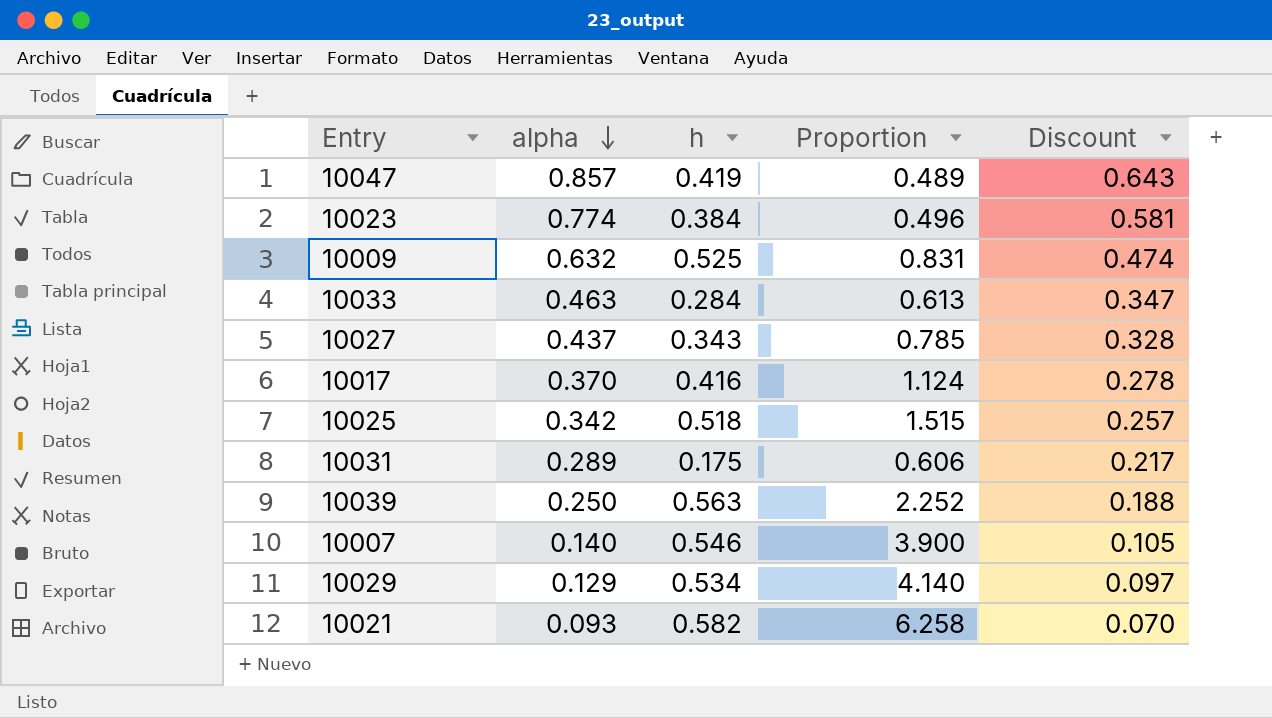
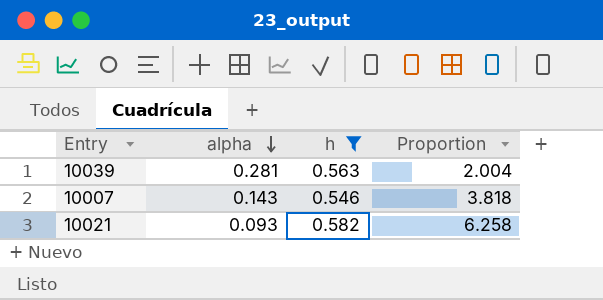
filter: none -> h >= 0.546
column Discount | formula: [alpha] * 0.75 -> none
10039 | alpha: 0.250 -> 0.281
10039 | Proportion: 2.252 -> 2.004
10007 | alpha: 0.140 -> 0.143
10007 | Proportion: 3.900 -> 3.818

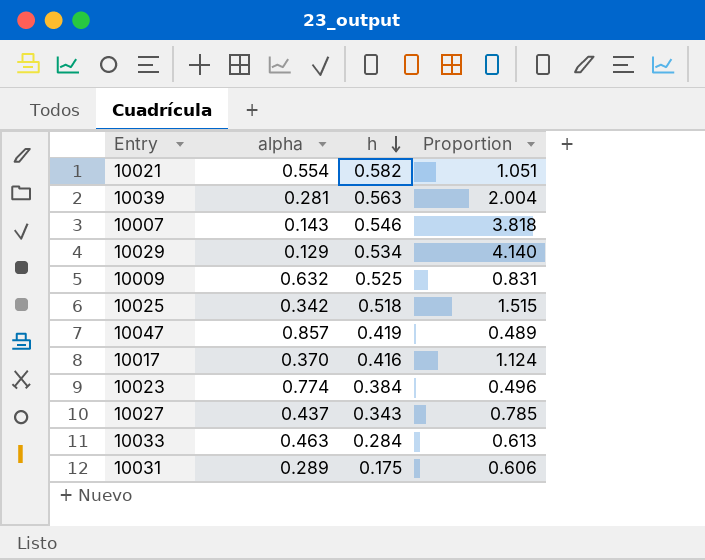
filter: h >= 0.546 -> none
row order: alpha descending -> h descending
10021 | alpha: 0.093 -> 0.554
10021 | Proportion: 6.258 -> 1.051

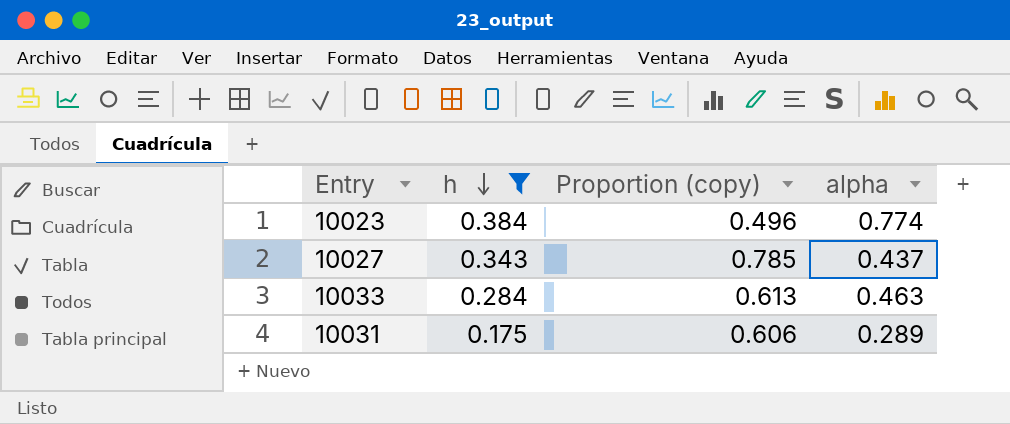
filter: none -> h <= 0.384
column name: Proportion -> Proportion (copy)
column alpha | position: 2 -> 4

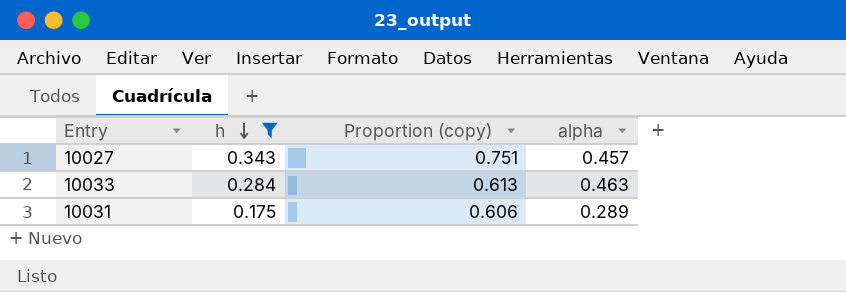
row 10023: 0.384 | 0.496 | 0.774 -> none
10027 | Proportion (copy): 0.785 -> 0.751
10027 | alpha: 0.437 -> 0.457

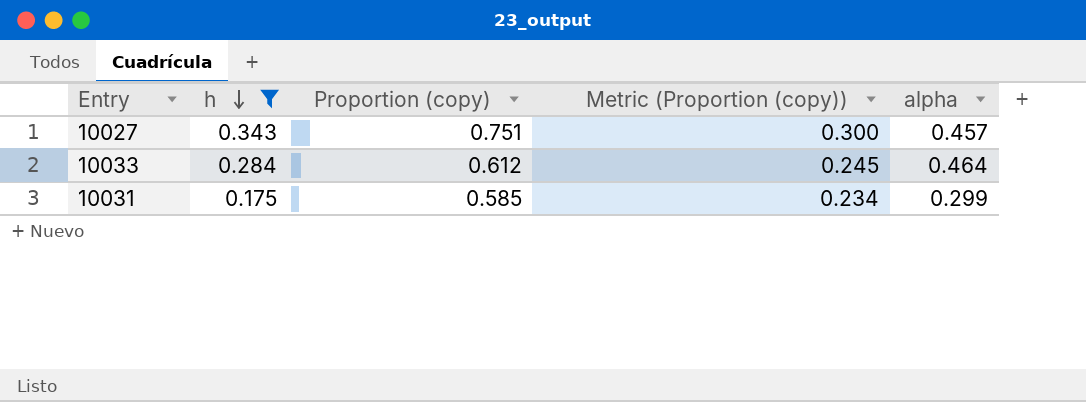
column Metric (Proportion (copy)) | formula: none -> [Proportion (copy)] * 0.4
10033 | Proportion (copy): 0.613 -> 0.612
10033 | alpha: 0.463 -> 0.464
10031 | Proportion (copy): 0.606 -> 0.585
10031 | alpha: 0.289 -> 0.299

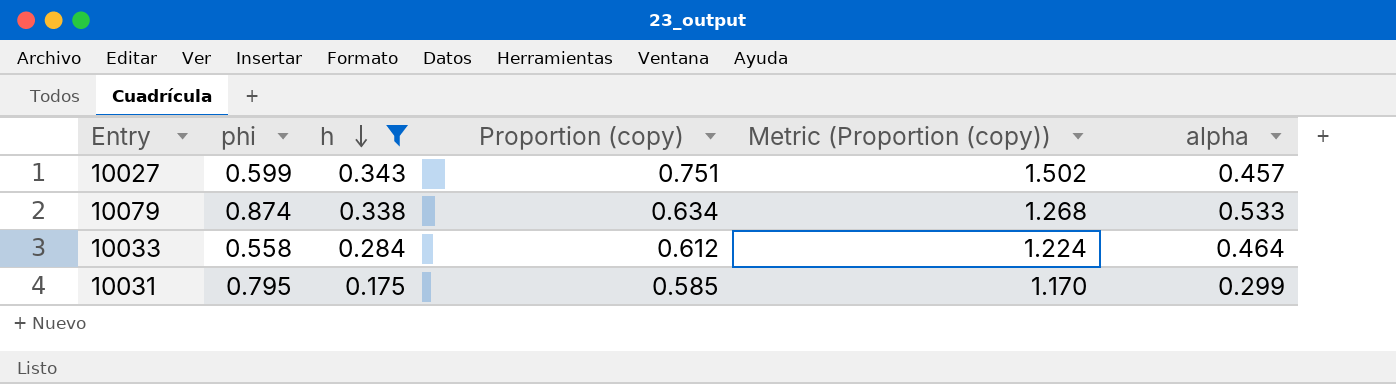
column phi | position: none -> 2
column Metric (Proportion (copy)) | formula: [Proportion (copy)] * 0.4 -> [Proportion (copy)] * 2
row 10079: none -> 0.874 | 0.338 | 0.634 | 1.268 | 0.533

